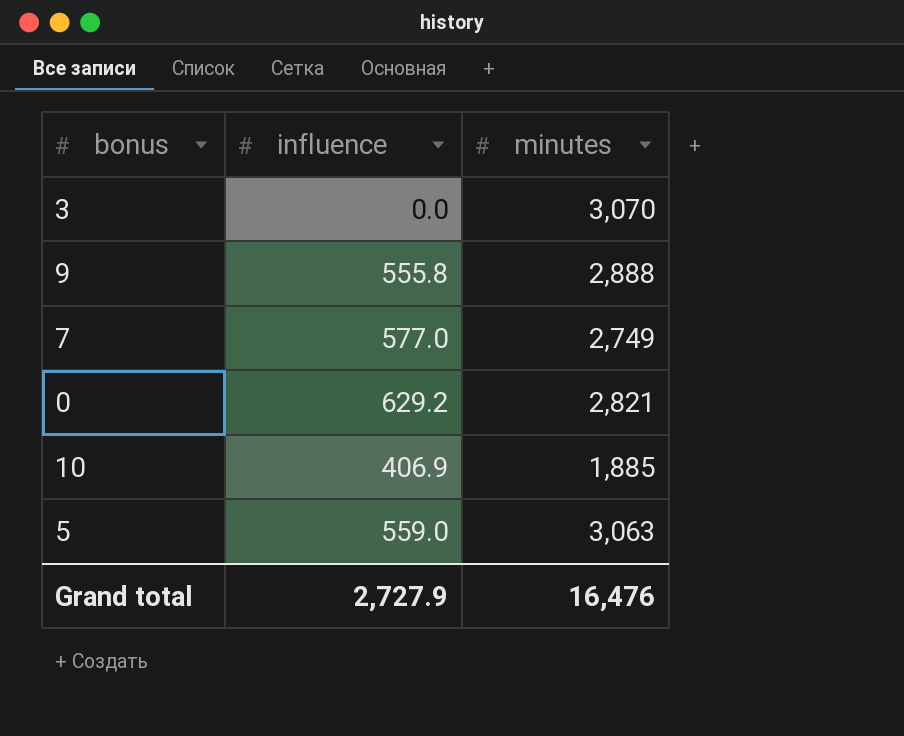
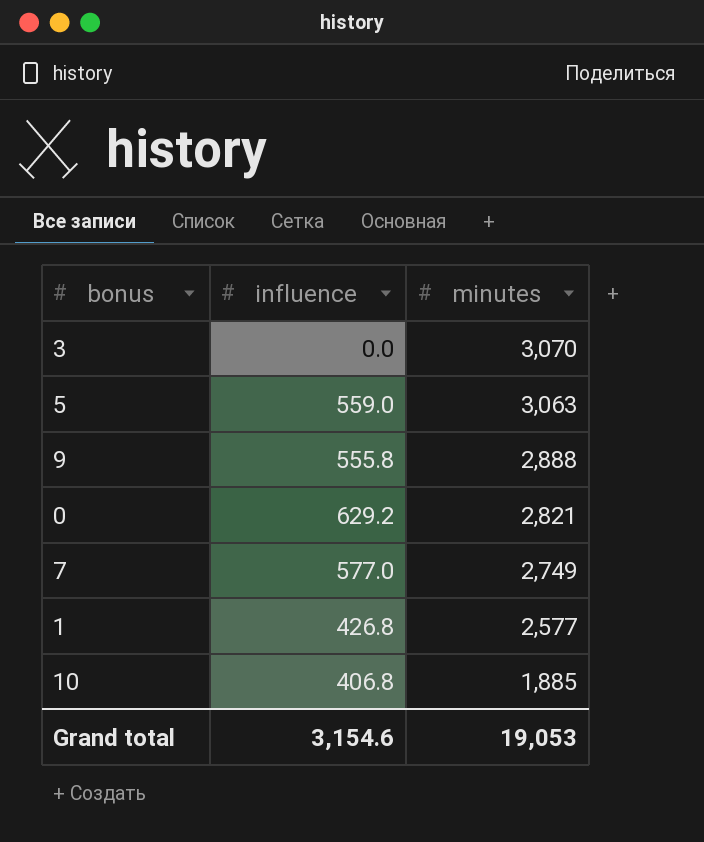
row order: none -> minutes descending
row 1: none -> 426.8 | 2,577
10 | influence: 406.9 -> 406.8
Grand total | influence: 2,727.9 -> 3,154.6
Grand total | minutes: 16,476 -> 19,053

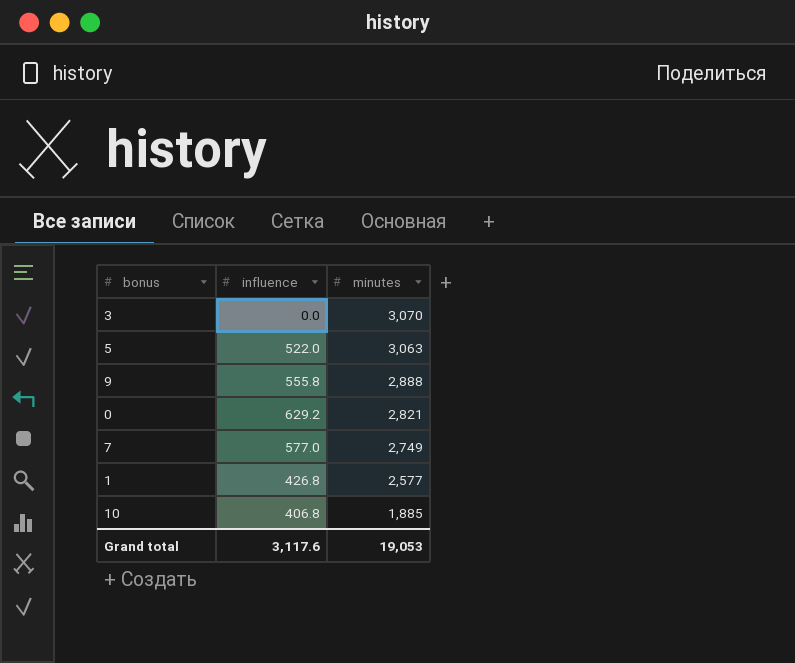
5 | influence: 559.0 -> 522.0
Grand total | influence: 3,154.6 -> 3,117.6

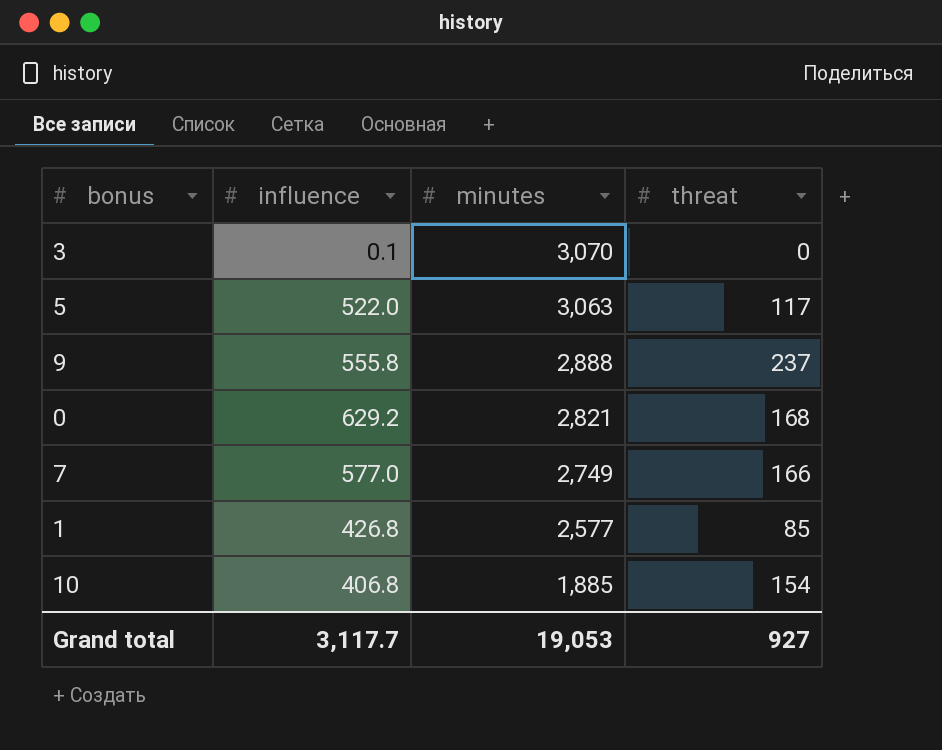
column threat | position: none -> 4
3 | influence: 0.0 -> 0.1
Grand total | influence: 3,117.6 -> 3,117.7

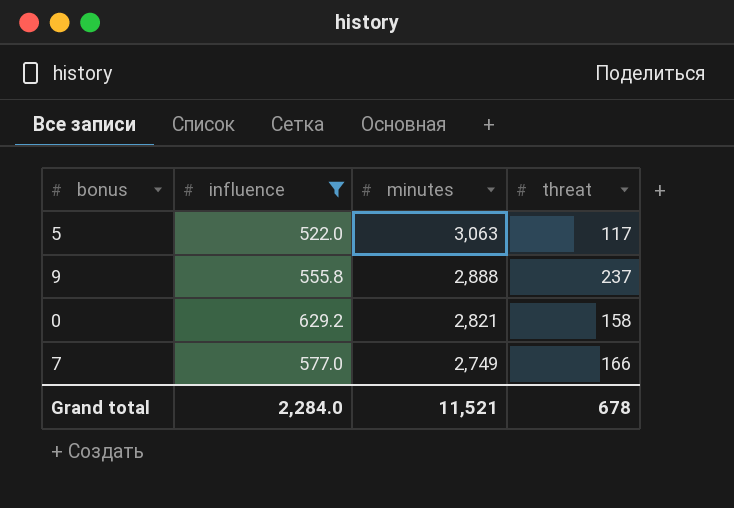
filter: none -> influence >= 522.0
0 | threat: 168 -> 158
Grand total | influence: 3,117.7 -> 2,284.0
Grand total | minutes: 19,053 -> 11,521
Grand total | threat: 927 -> 678

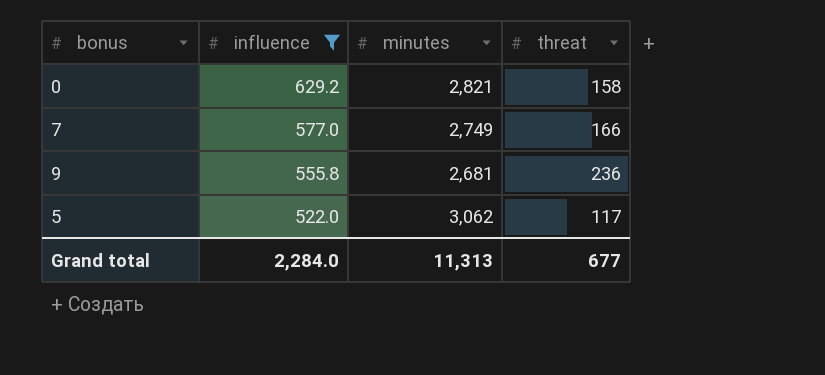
row order: minutes descending -> influence descending
9 | minutes: 2,888 -> 2,681
9 | threat: 237 -> 236
5 | minutes: 3,063 -> 3,062
Grand total | minutes: 11,521 -> 11,313
Grand total | threat: 678 -> 677

